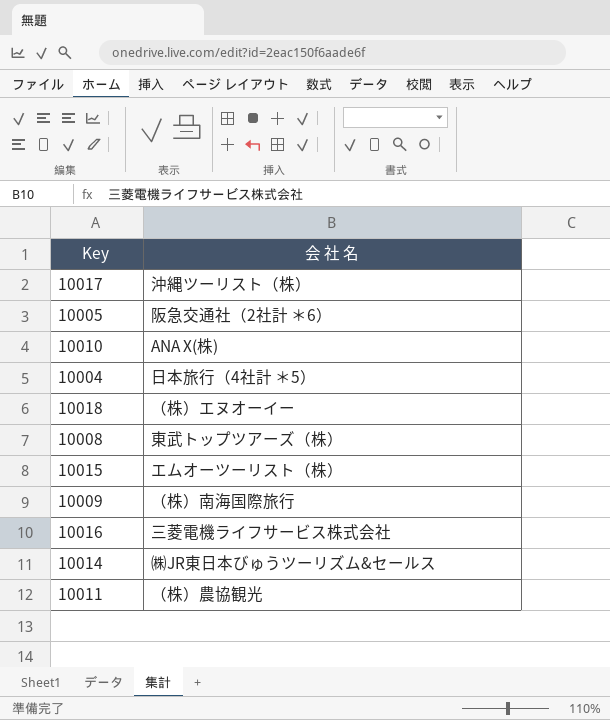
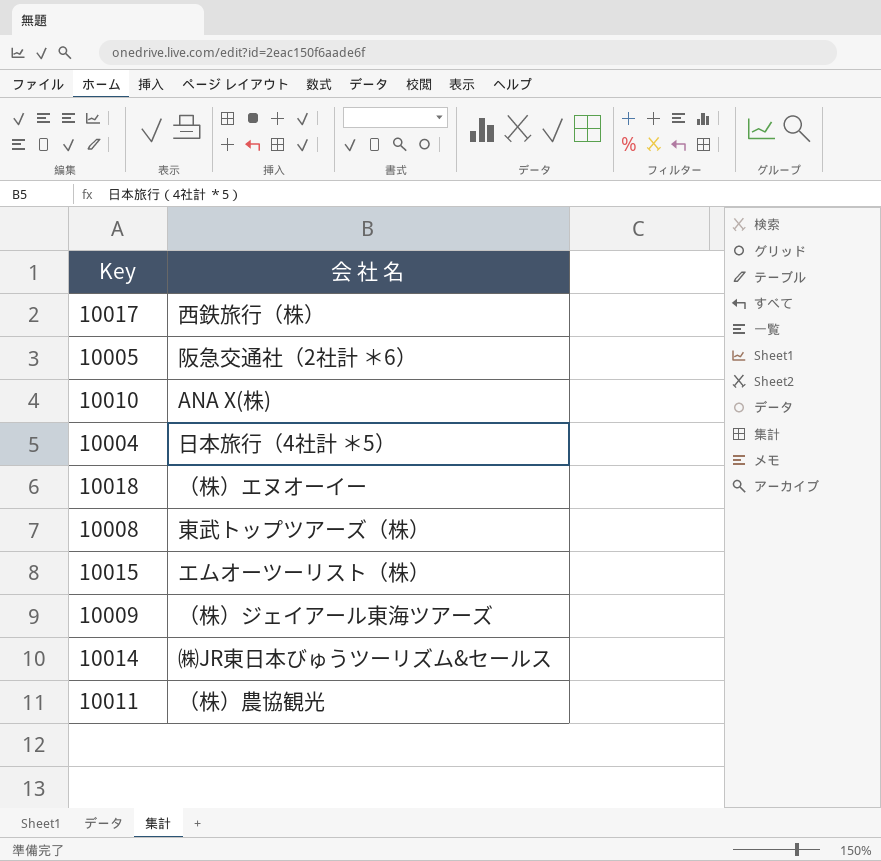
row 10016: 三菱電機ライフサービス株式会社 -> none
10017 | 会 社 名: 沖縄ツーリスト（株） -> 西鉄旅行（株）
10009 | 会 社 名: （株）南海国際旅行 -> （株）ジェイアール東海ツアーズ

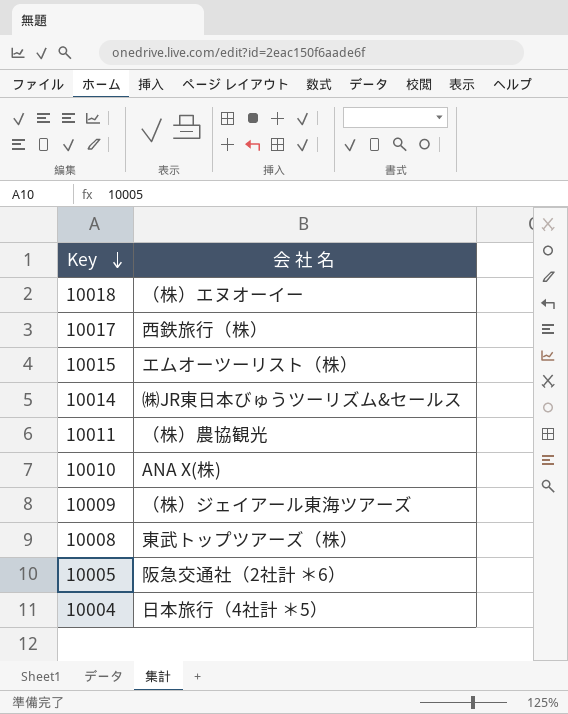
row order: none -> Key descending

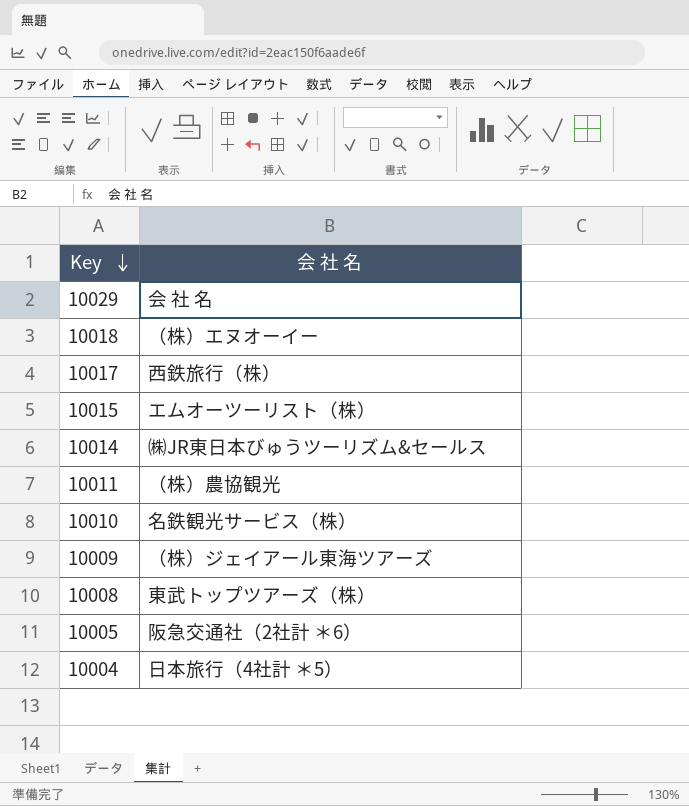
row 10029: none -> 会 社 名
10010 | 会 社 名: ANA X(株) -> 名鉄観光サービス（株）

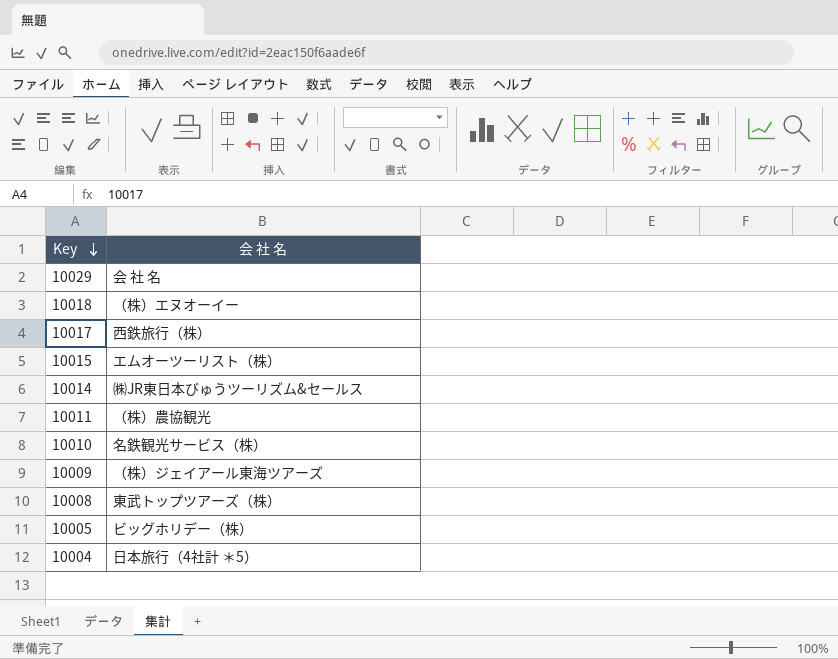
10005 | 会 社 名: 阪急交通社（2社計 ＊6） -> ビッグホリデー（株）

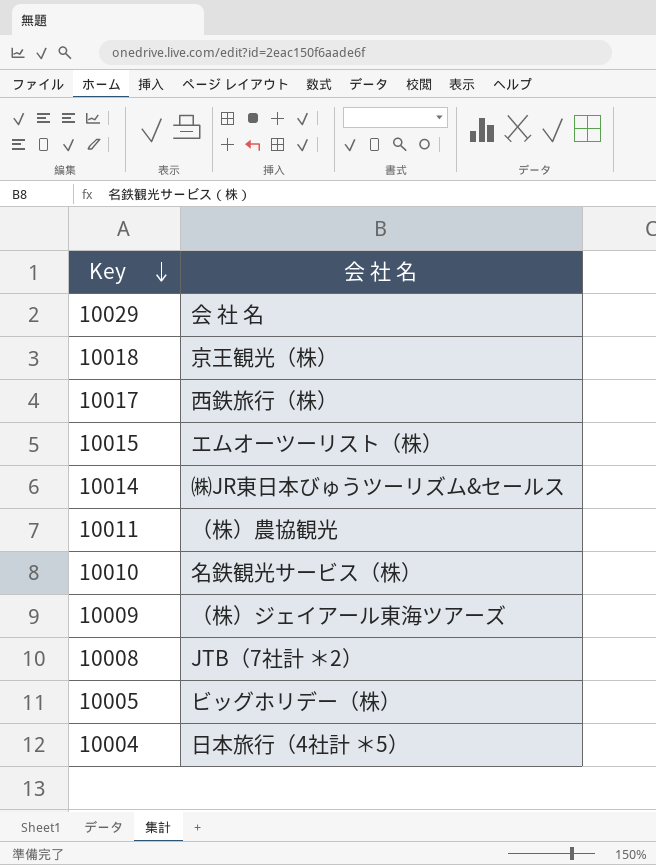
10018 | 会 社 名: （株）エヌオーイー -> 京王観光（株）
10008 | 会 社 名: 東武トップツアーズ（株） -> JTB（7社計 ＊2）

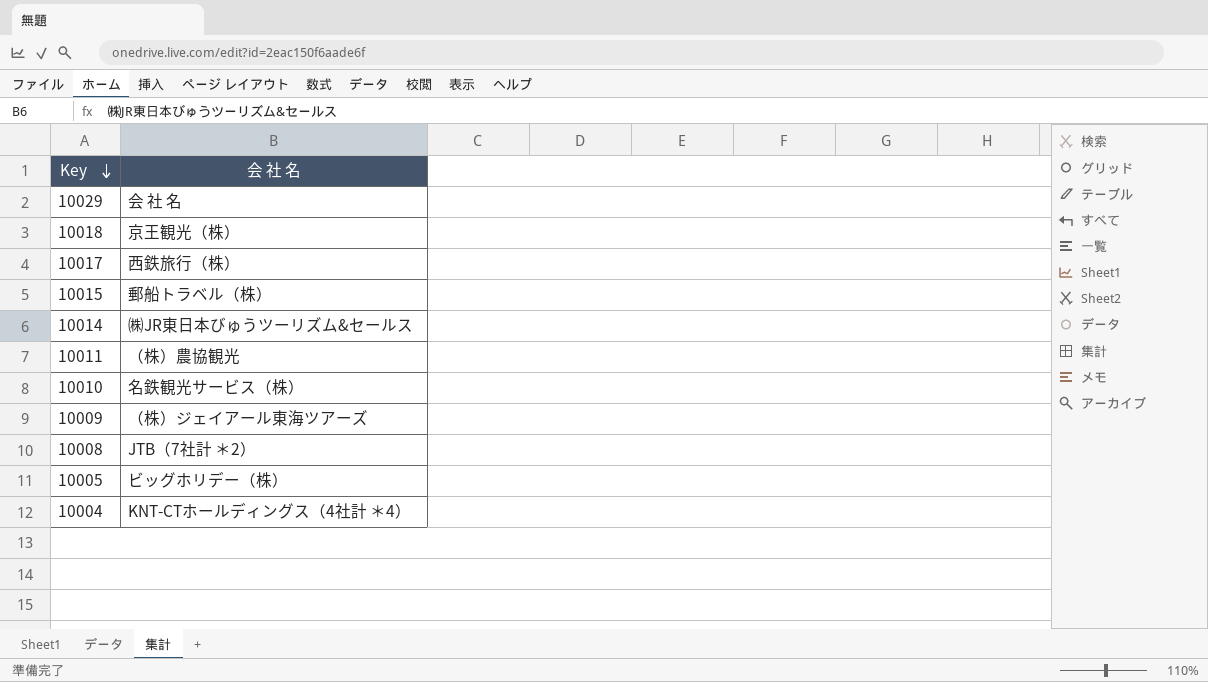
10015 | 会 社 名: エムオーツーリスト（株） -> 郵船トラベル（株）
10004 | 会 社 名: 日本旅行（4社計 ＊5） -> KNT-CTホールディングス（4社計 ＊4）

